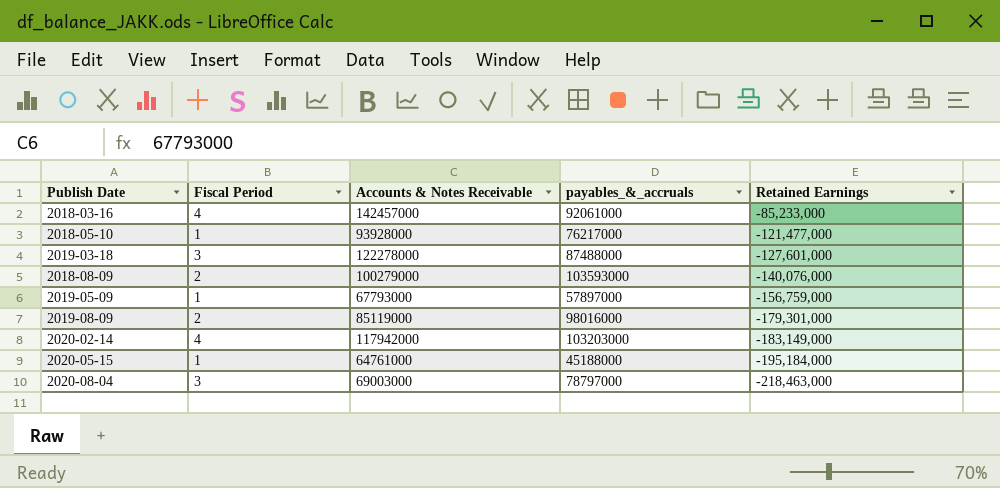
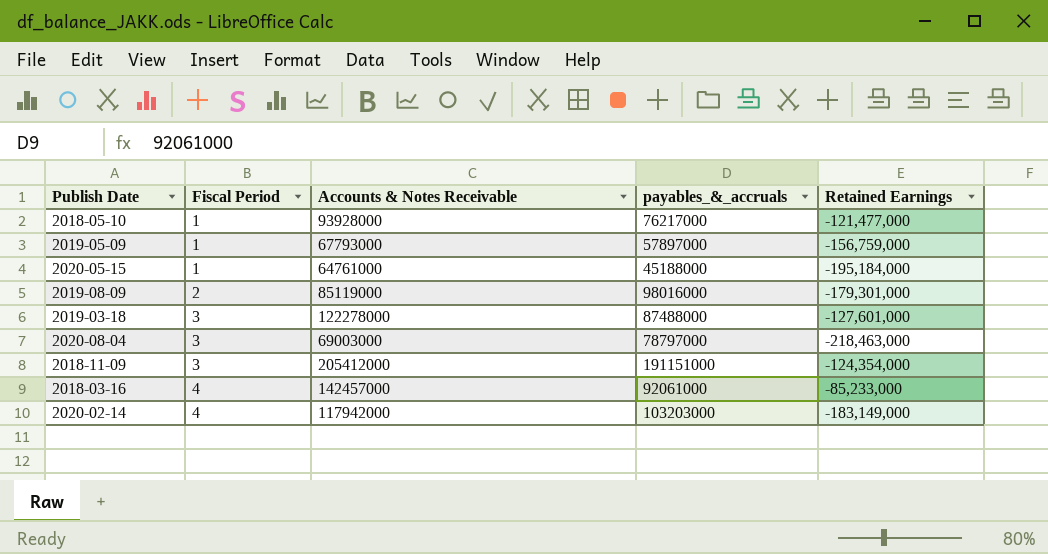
row order: Retained Earnings descending -> Fiscal Period ascending
row 2018-08-09: 2 | 100279000 | 103593000 | -140,076,000 -> none
row 2018-11-09: none -> 3 | 205412000 | 191151000 | -124,354,000

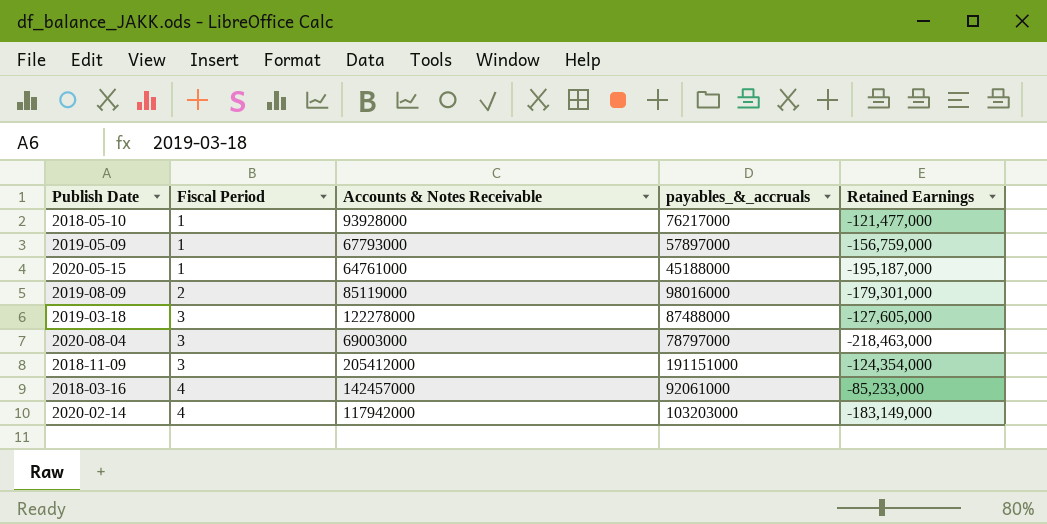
2020-05-15 | Retained Earnings: -195,184,000 -> -195,187,000
2019-03-18 | Retained Earnings: -127,601,000 -> -127,605,000

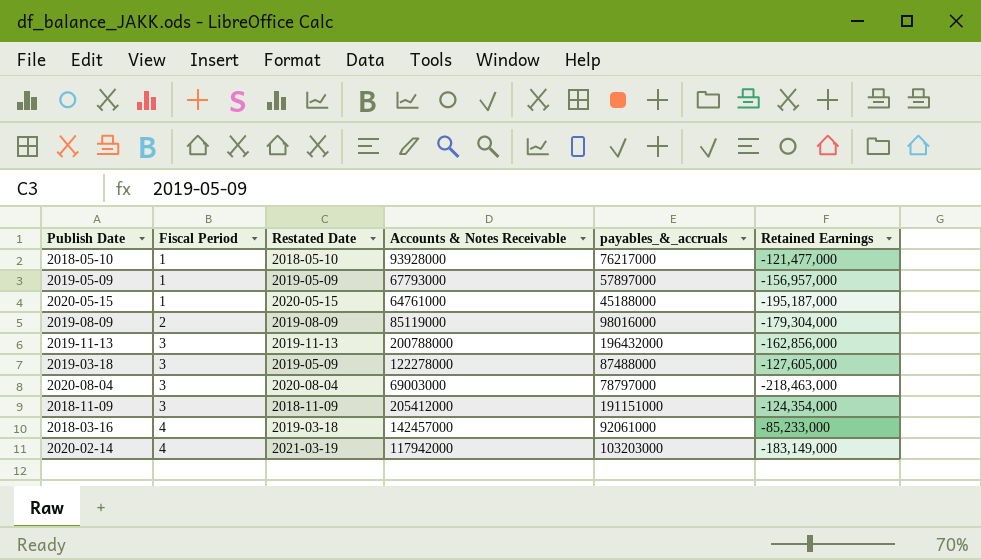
column Restated Date | position: none -> 3
2019-05-09 | Retained Earnings: -156,759,000 -> -156,957,000
2019-08-09 | Retained Earnings: -179,301,000 -> -179,304,000
row 2019-11-13: none -> 3 | 2019-11-13 | 200788000 | 196432000 | -162,856,000

